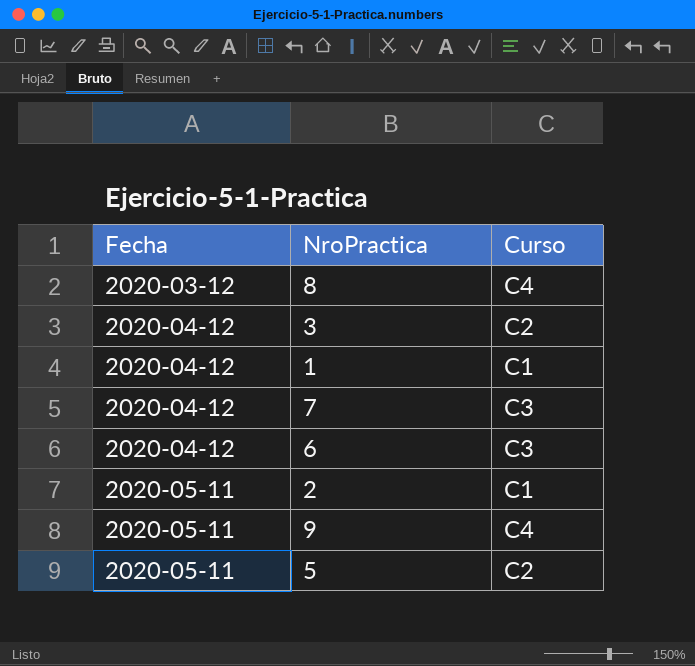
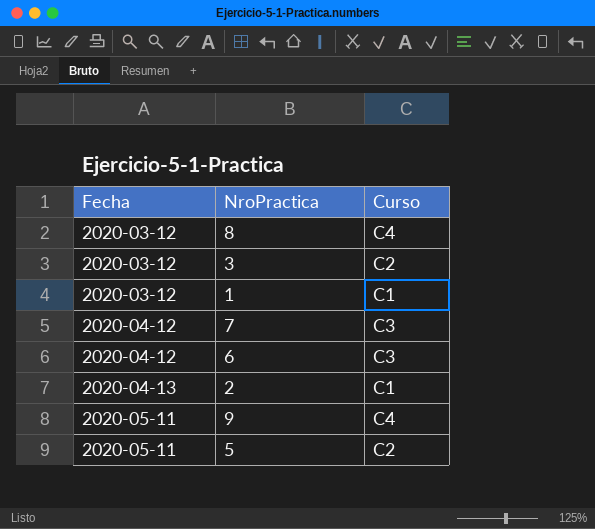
3 | Fecha: 2020-04-12 -> 2020-03-12
1 | Fecha: 2020-04-12 -> 2020-03-12
2 | Fecha: 2020-05-11 -> 2020-04-13

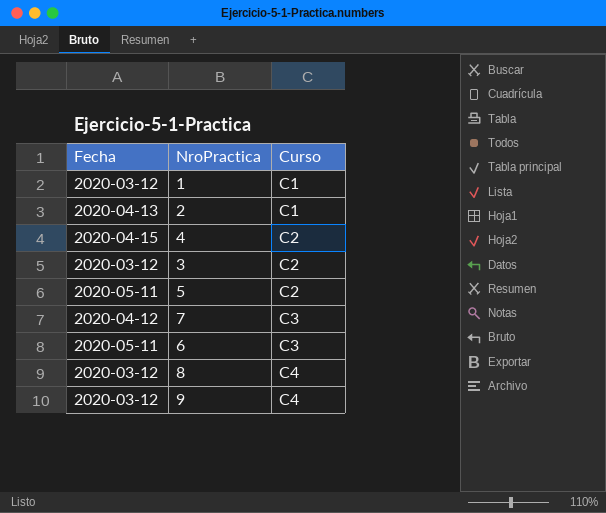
row order: Fecha ascending -> Curso ascending
row 4: none -> 2020-04-15 | C2
6 | Fecha: 2020-04-12 -> 2020-05-11
9 | Fecha: 2020-05-11 -> 2020-03-12

